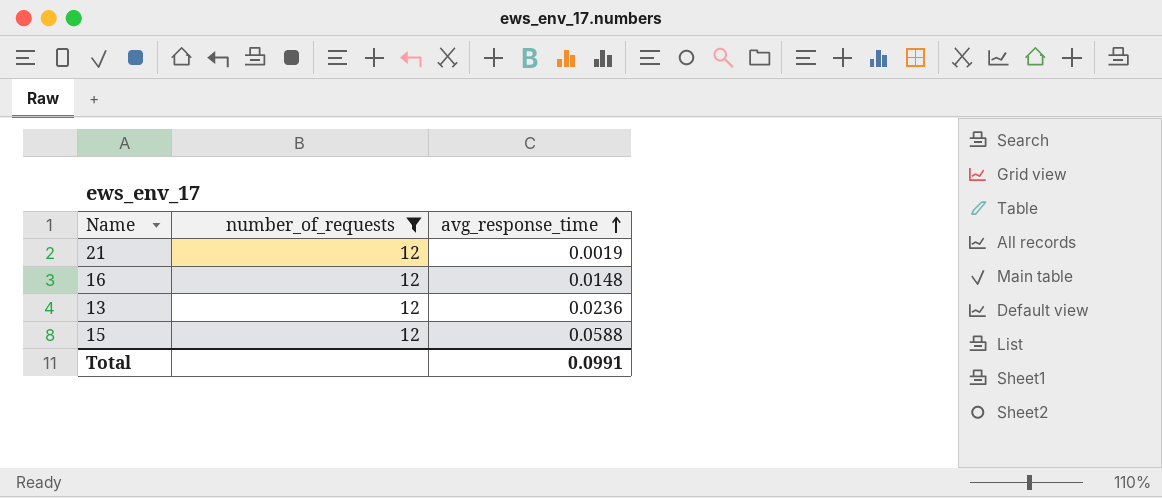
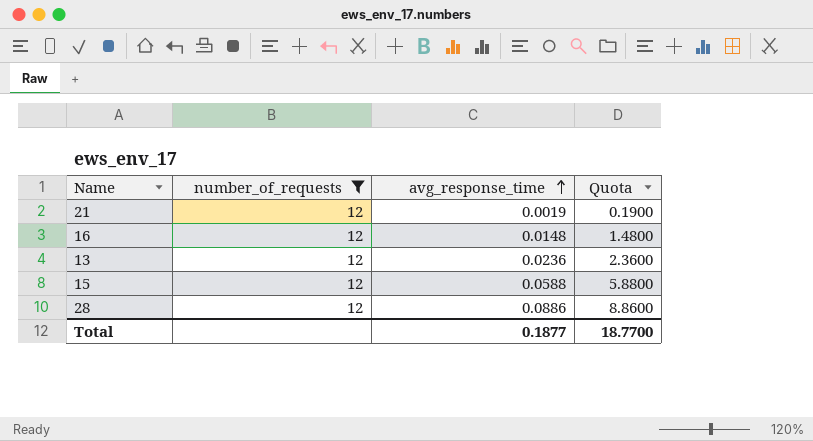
column Quota | formula: none -> [avg_response_time] * 100
row 28: none -> 12 | 0.0886 | 8.8600
Total | avg_response_time: 0.0991 -> 0.1877

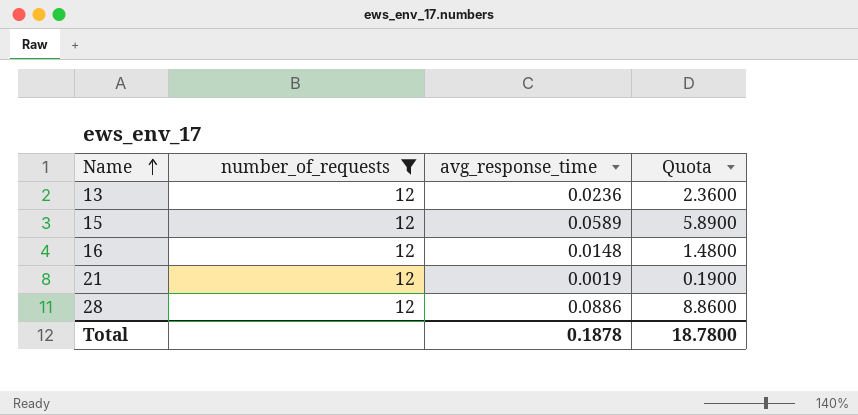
row order: avg_response_time ascending -> Name ascending
15 | avg_response_time: 0.0588 -> 0.0589
15 | Quota: 5.8800 -> 5.8900
Total | avg_response_time: 0.1877 -> 0.1878
Total | Quota: 18.7700 -> 18.7800

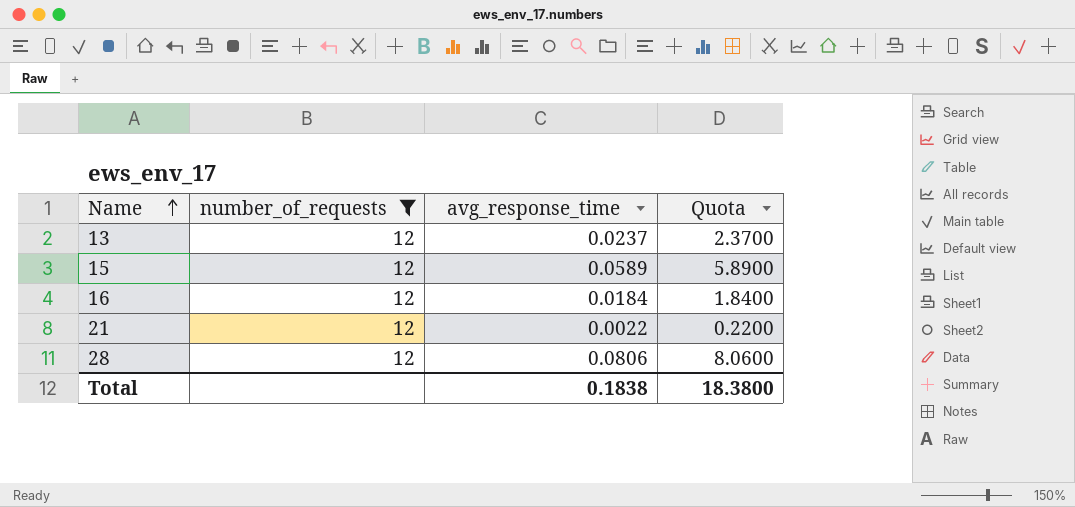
13 | avg_response_time: 0.0236 -> 0.0237
13 | Quota: 2.3600 -> 2.3700
16 | avg_response_time: 0.0148 -> 0.0184
16 | Quota: 1.4800 -> 1.8400
21 | avg_response_time: 0.0019 -> 0.0022
21 | Quota: 0.1900 -> 0.2200
28 | avg_response_time: 0.0886 -> 0.0806
28 | Quota: 8.8600 -> 8.0600
Total | avg_response_time: 0.1878 -> 0.1838
Total | Quota: 18.7800 -> 18.3800

